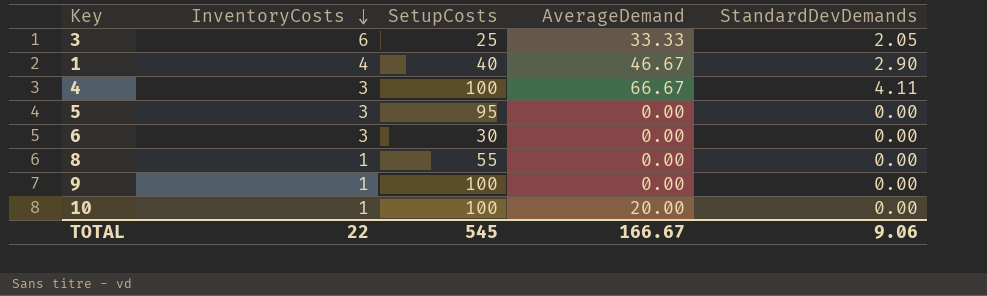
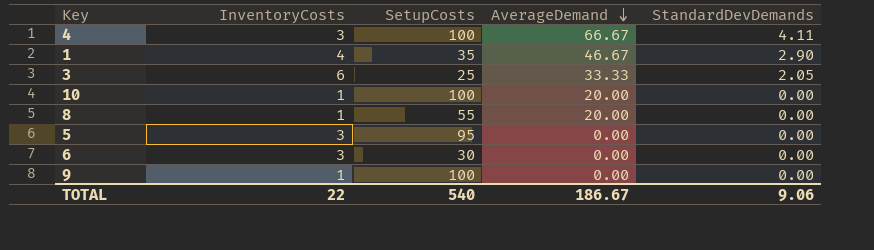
row order: InventoryCosts descending -> AverageDemand descending
1 | SetupCosts: 40 -> 35
8 | AverageDemand: 0.00 -> 20.00
TOTAL | SetupCosts: 545 -> 540
TOTAL | AverageDemand: 166.67 -> 186.67

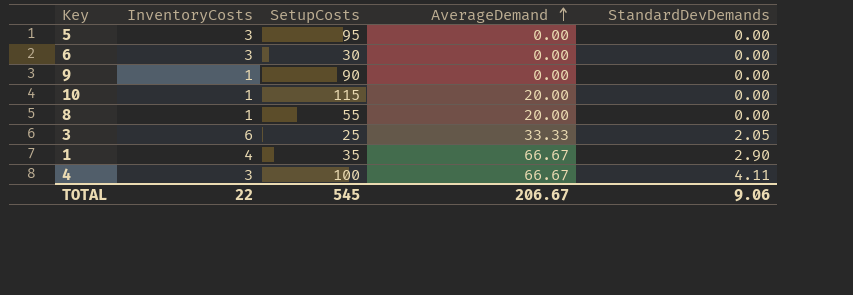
row order: AverageDemand descending -> AverageDemand ascending
9 | SetupCosts: 100 -> 90
10 | SetupCosts: 100 -> 115
1 | AverageDemand: 46.67 -> 66.67
TOTAL | SetupCosts: 540 -> 545
TOTAL | AverageDemand: 186.67 -> 206.67

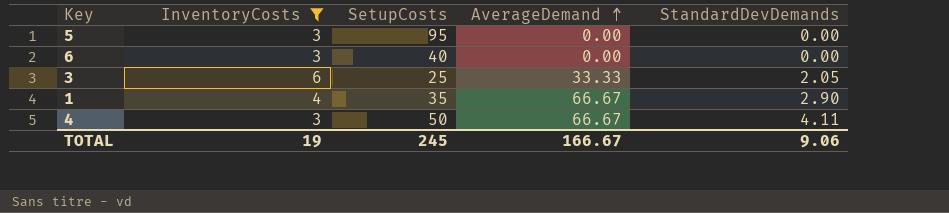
filter: none -> InventoryCosts != 1
6 | SetupCosts: 30 -> 40
4 | SetupCosts: 100 -> 50
TOTAL | InventoryCosts: 22 -> 19
TOTAL | SetupCosts: 545 -> 245
TOTAL | AverageDemand: 206.67 -> 166.67

